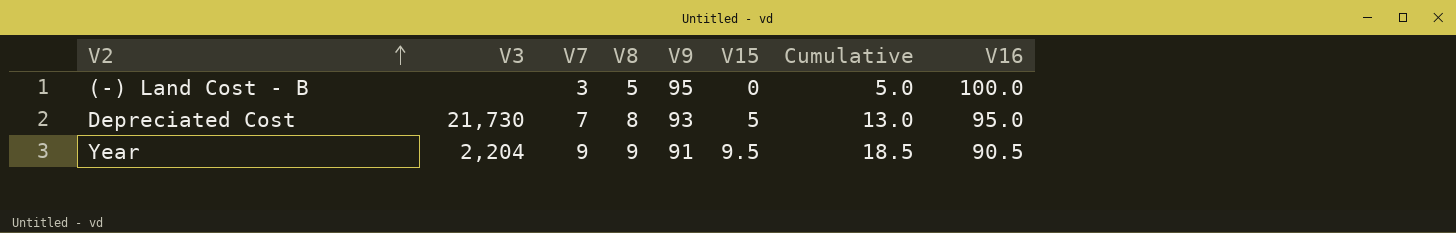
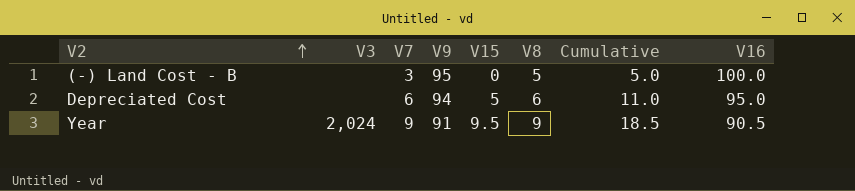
column V8 | position: 4 -> 6
Depreciated Cost | V3: 21,730 -> none
Depreciated Cost | V7: 7 -> 6
Depreciated Cost | V9: 93 -> 94
Depreciated Cost | V8: 8 -> 6
Depreciated Cost | Cumulative: 13.0 -> 11.0
Year | V3: 2,204 -> 2,024

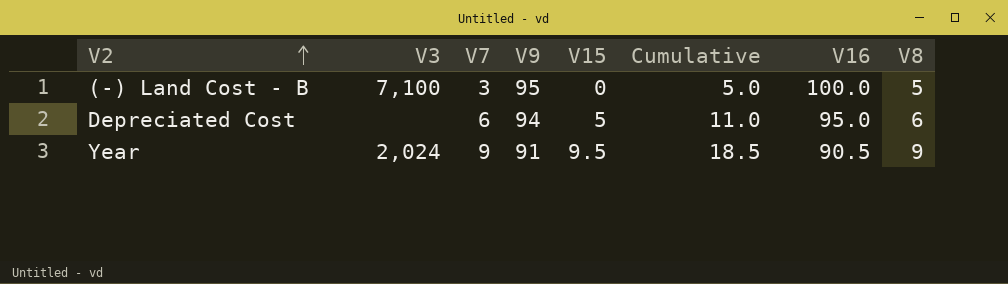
column V8 | position: 6 -> 8
(-) Land Cost - B | V3: none -> 7,100

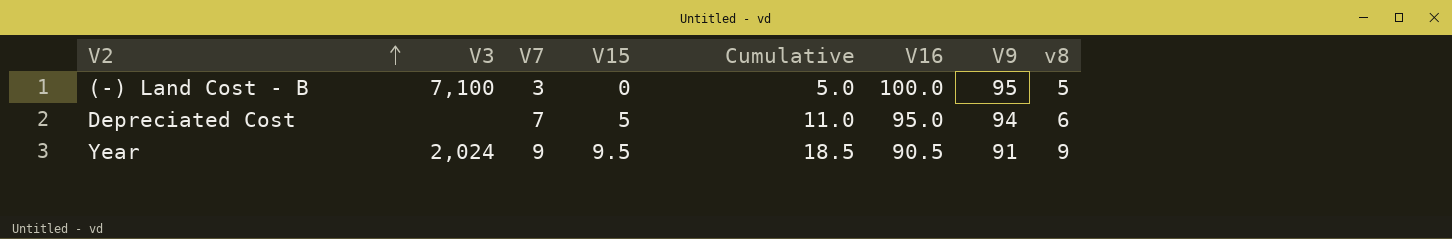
column V9 | position: 4 -> 7
column name: V8 -> v8
Depreciated Cost | V7: 6 -> 7

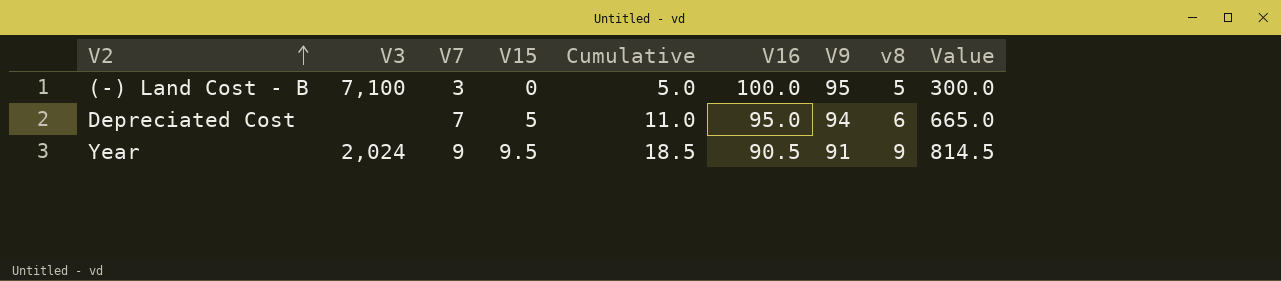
column Value | formula: none -> [V7] * [V16]

